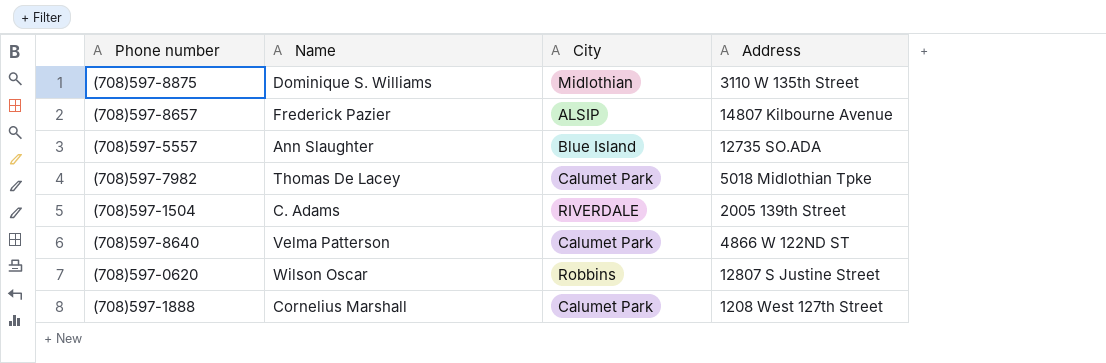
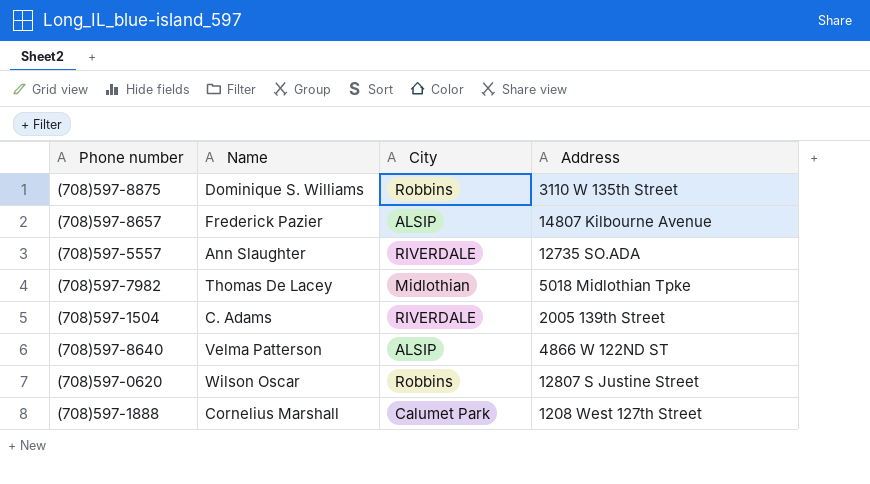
(708)597-8875 | City: Midlothian -> Robbins
(708)597-5557 | City: Blue Island -> RIVERDALE
(708)597-7982 | City: Calumet Park -> Midlothian
(708)597-8640 | City: Calumet Park -> ALSIP

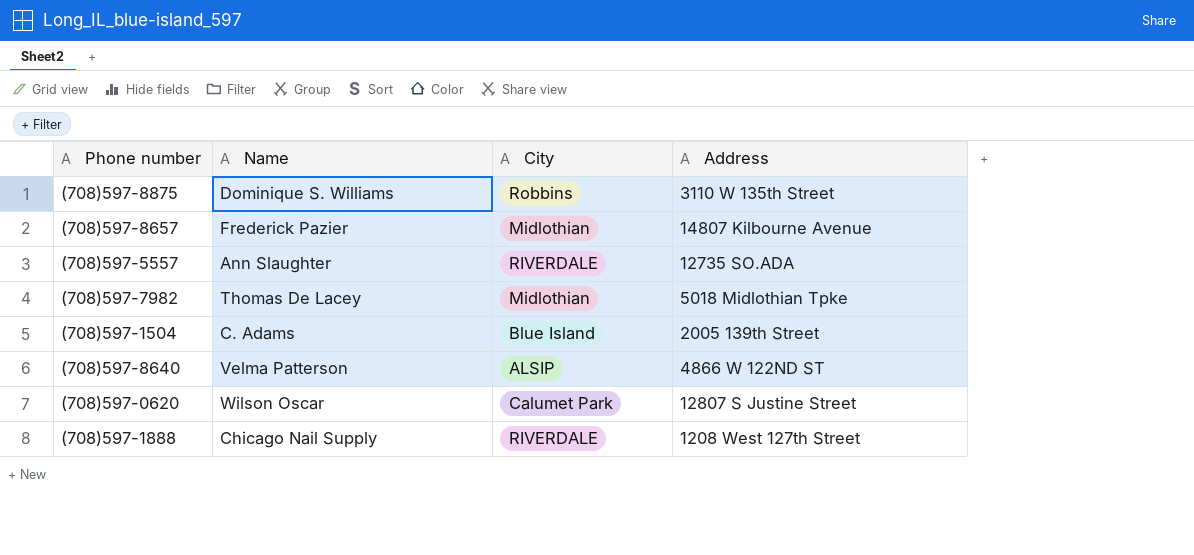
(708)597-8657 | City: ALSIP -> Midlothian
(708)597-1504 | City: RIVERDALE -> Blue Island
(708)597-0620 | City: Robbins -> Calumet Park
(708)597-1888 | Name: Cornelius Marshall -> Chicago Nail Supply
(708)597-1888 | City: Calumet Park -> RIVERDALE

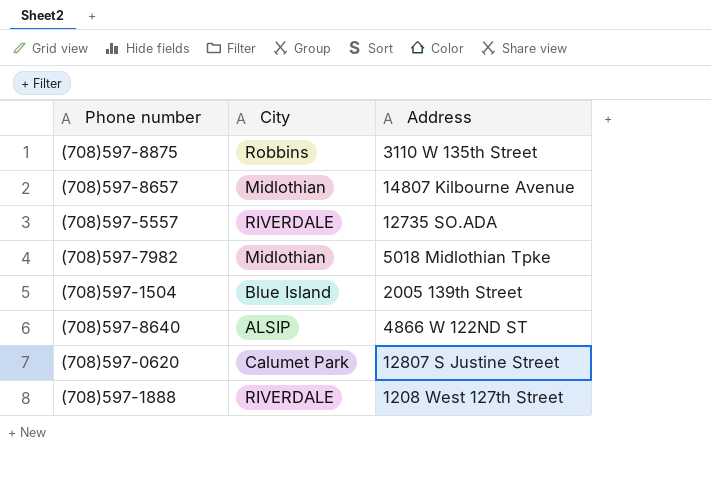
column Name | position: 2 -> none

